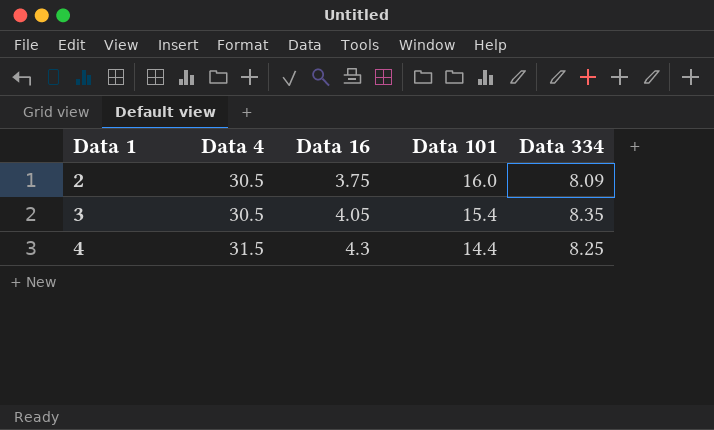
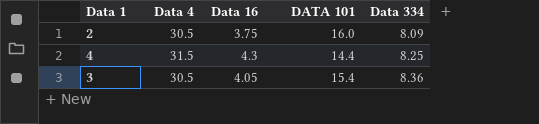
row order: Data 1 ascending -> Data 334 ascending
column name: Data 101 -> DATA 101
3 | Data 334: 8.35 -> 8.36

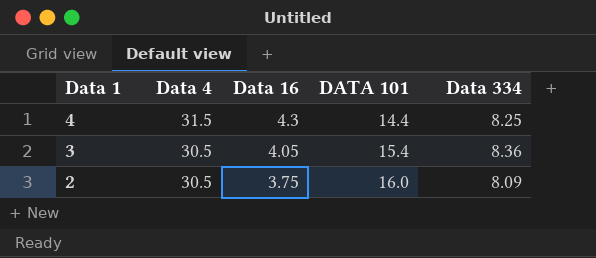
row order: Data 334 ascending -> Data 1 descending

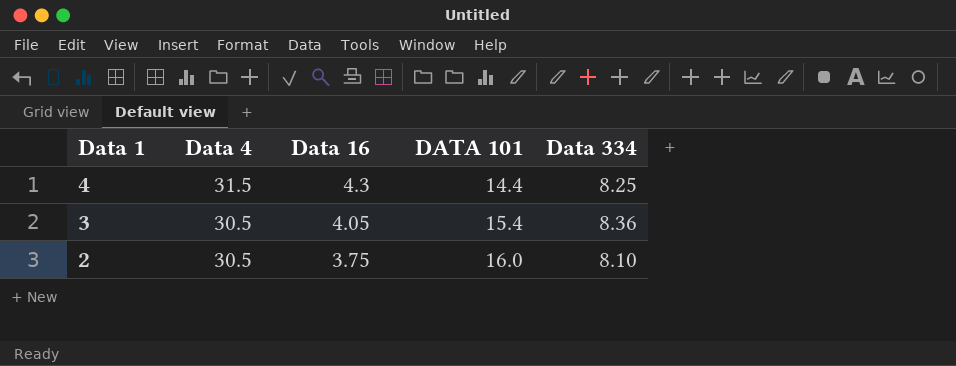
2 | Data 334: 8.09 -> 8.10

